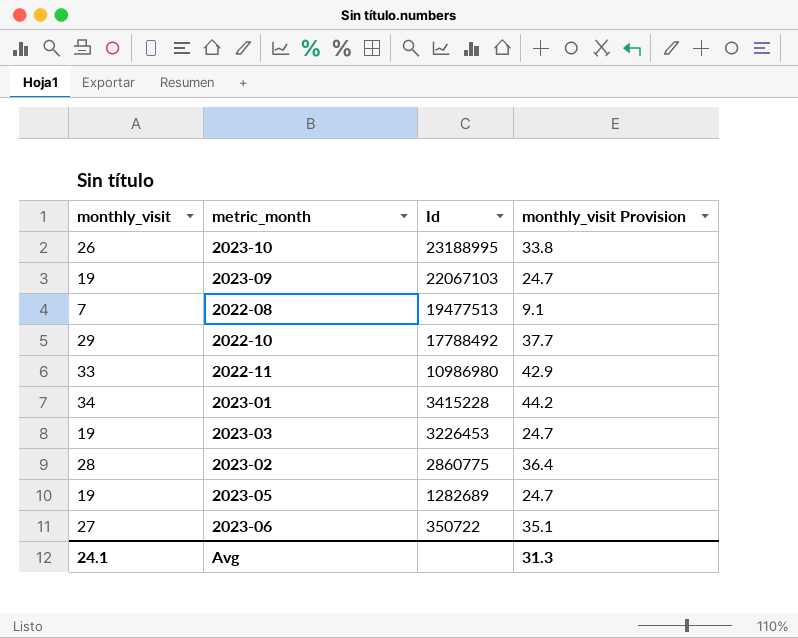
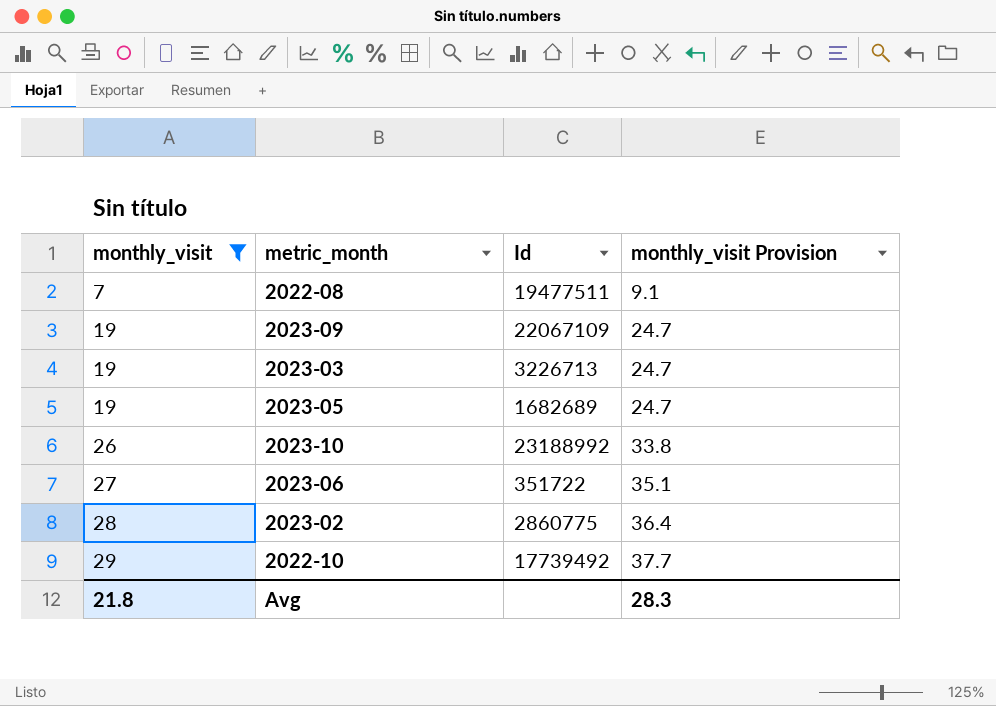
filter: none -> monthly_visit <= 29
row order: Id descending -> monthly_visit ascending
2022-08 | Id: 19477513 -> 19477511
2023-09 | Id: 22067103 -> 22067109
2023-03 | Id: 3226453 -> 3226713
2023-05 | Id: 1282689 -> 1682689
2023-10 | Id: 23188995 -> 23188992
2023-06 | Id: 350722 -> 351722
2022-10 | Id: 17788492 -> 17739492
Avg | monthly_visit: 24.1 -> 21.8
Avg | monthly_visit Provision: 31.3 -> 28.3

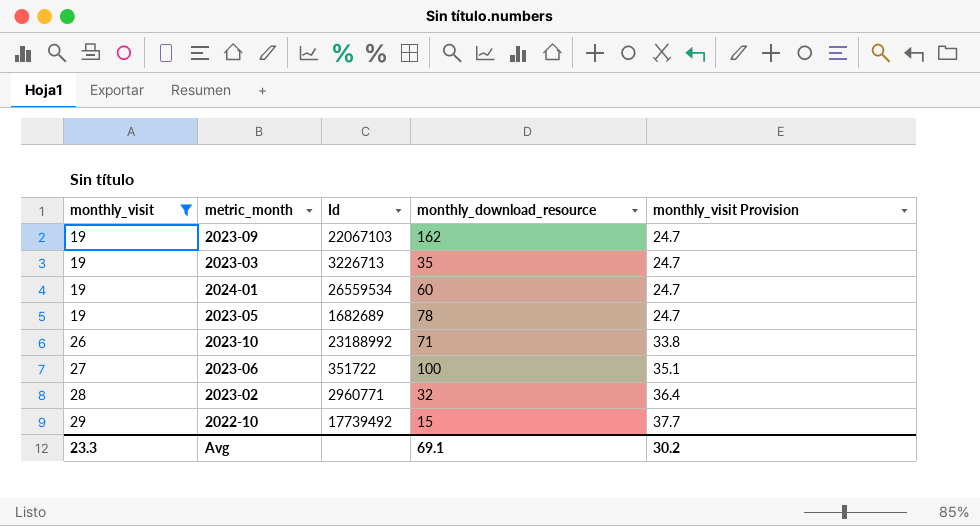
column monthly_download_resource | position: none -> 4
row 2022-08: 7 | 19477511 | 9.1 -> none
2023-09 | Id: 22067109 -> 22067103
row 2024-01: none -> 19 | 26559534 | 60 | 24.7
2023-02 | Id: 2860775 -> 2960771
Avg | monthly_visit: 21.8 -> 23.3
Avg | monthly_visit Provision: 28.3 -> 30.2

